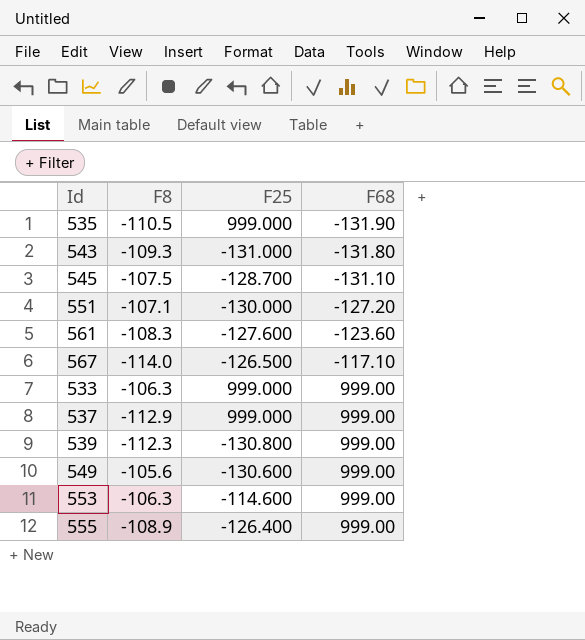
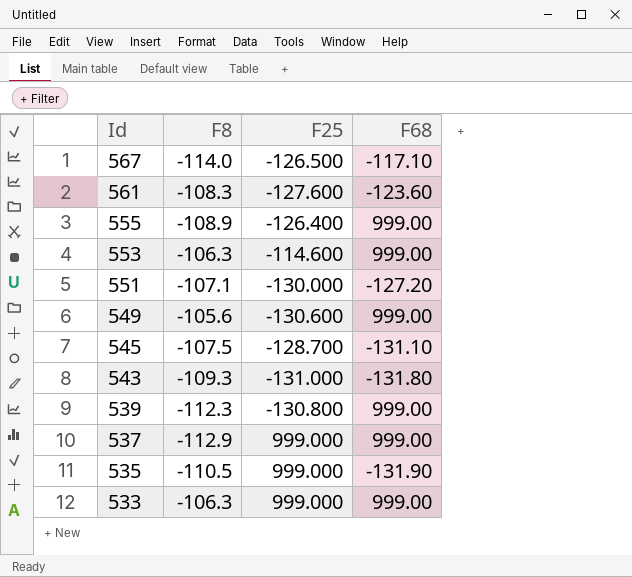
row order: F68 ascending -> Id descending

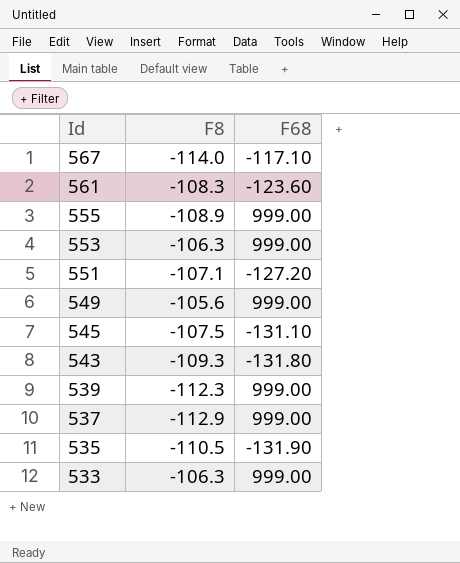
column F25 | position: 3 -> none

